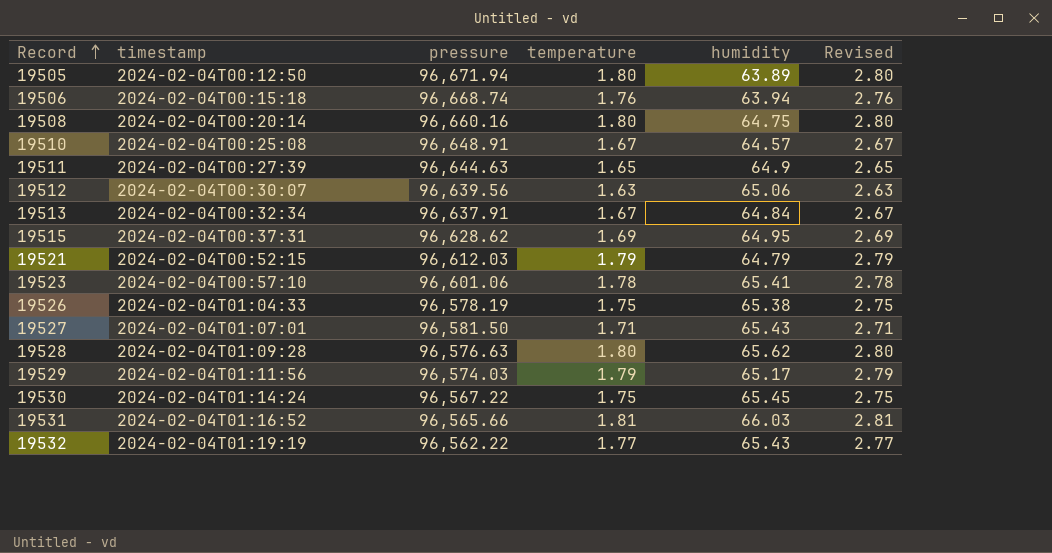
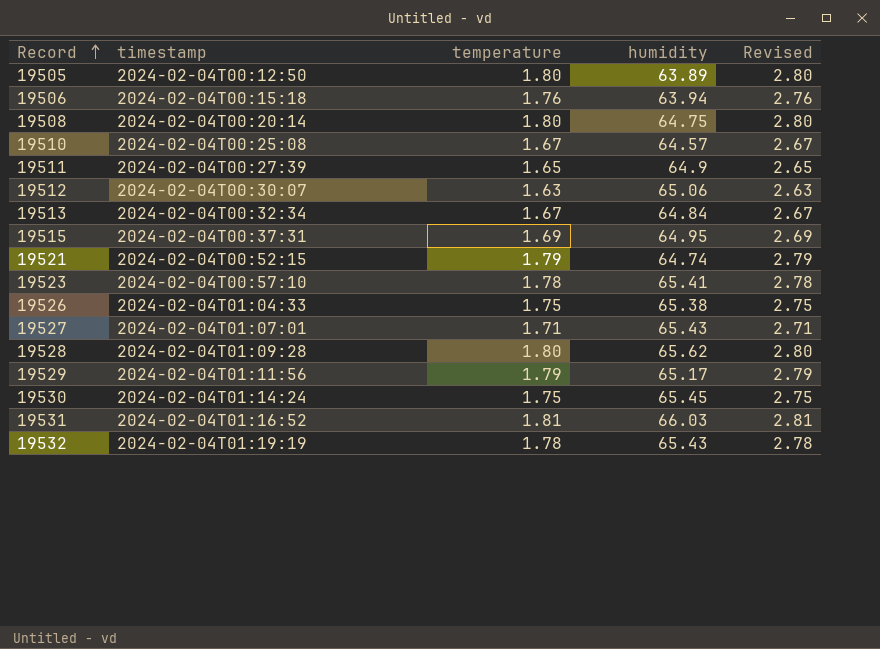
column pressure | position: 3 -> none
19521 | humidity: 64.79 -> 64.74
19532 | temperature: 1.77 -> 1.78
19532 | Revised: 2.77 -> 2.78

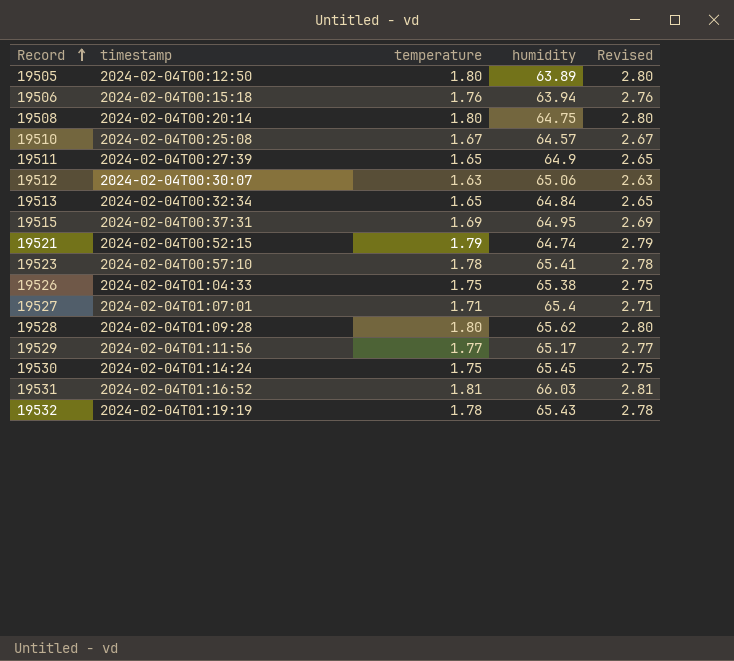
19513 | temperature: 1.67 -> 1.65
19513 | Revised: 2.67 -> 2.65
19527 | humidity: 65.43 -> 65.4
19529 | temperature: 1.79 -> 1.77
19529 | Revised: 2.79 -> 2.77

